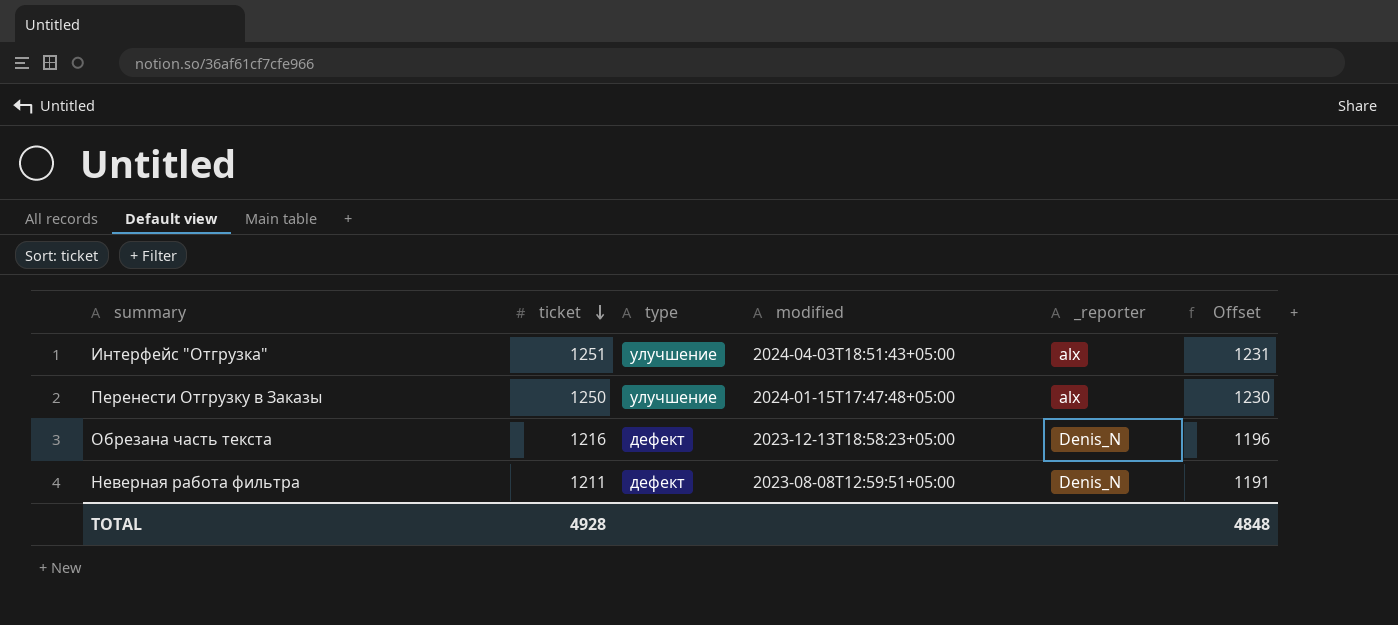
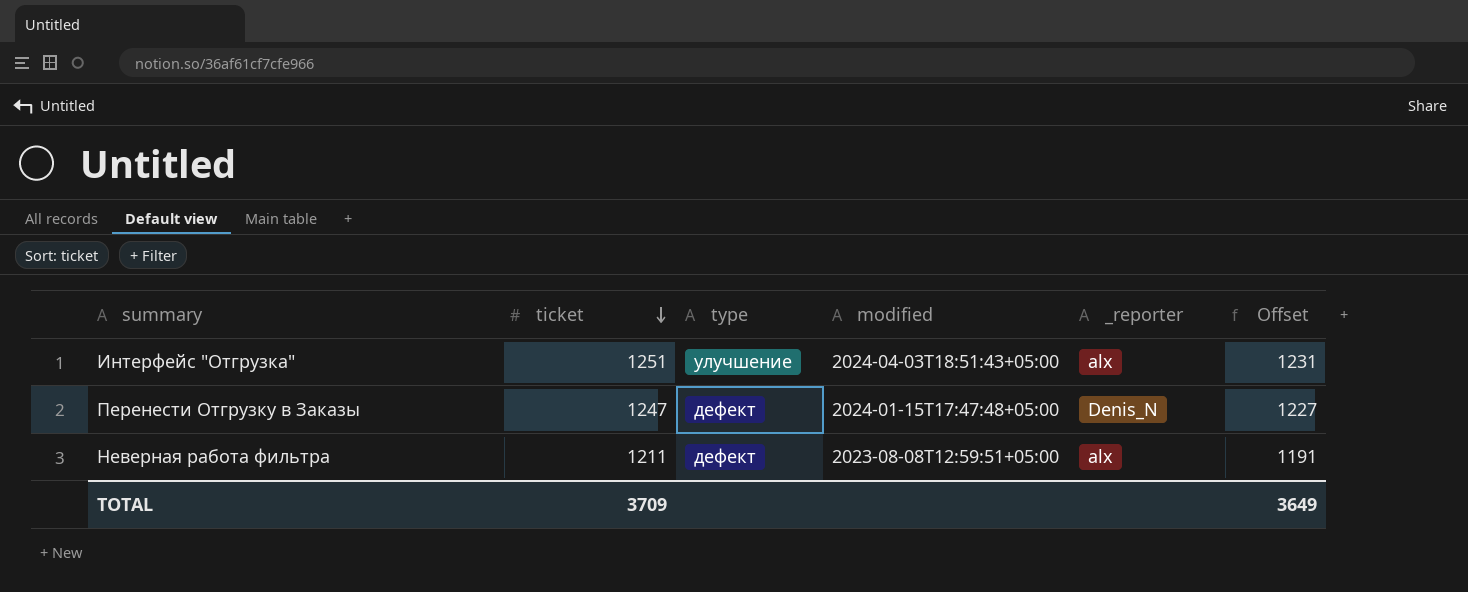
row Обрезана часть текста: 1216 | дефект | 2023-12-13T18:58:23+05:00 | Denis_N | 1196 -> none
Перенести Отгрузку в Заказы | ticket: 1250 -> 1247
Перенести Отгрузку в Заказы | type: улучшение -> дефект
Перенести Отгрузку в Заказы | _reporter: alx -> Denis_N
Перенести Отгрузку в Заказы | Offset: 1230 -> 1227
Неверная работа фильтра | _reporter: Denis_N -> alx
TOTAL | ticket: 4928 -> 3709
TOTAL | Offset: 4848 -> 3649

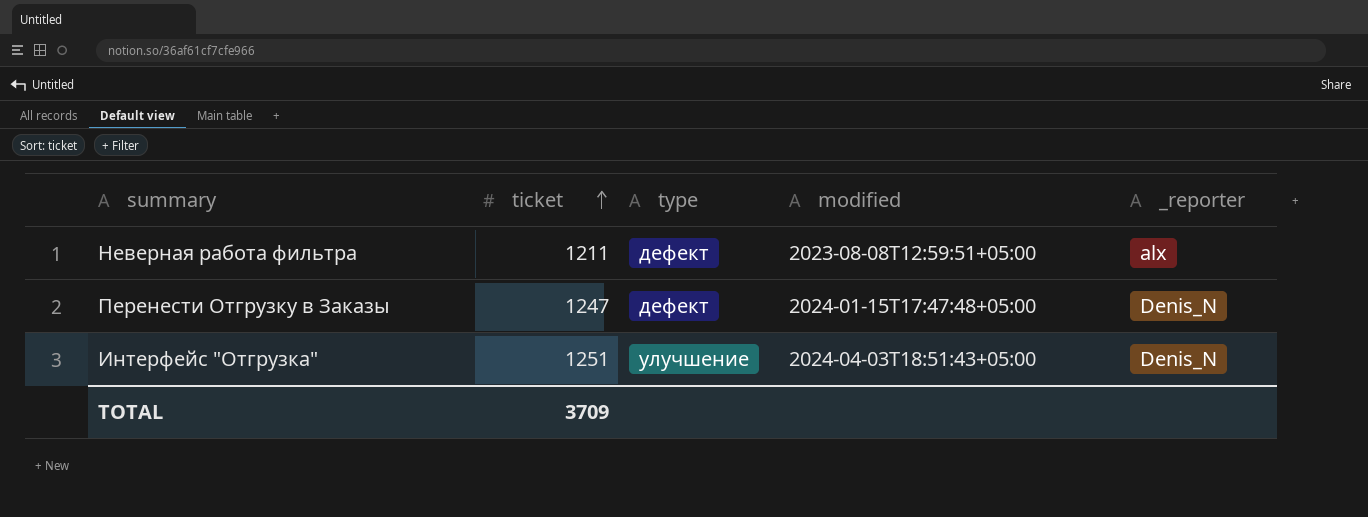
row order: ticket descending -> ticket ascending
column Offset | formula: [ticket] - 20 -> none
Интерфейс "Отгрузка" | _reporter: alx -> Denis_N

